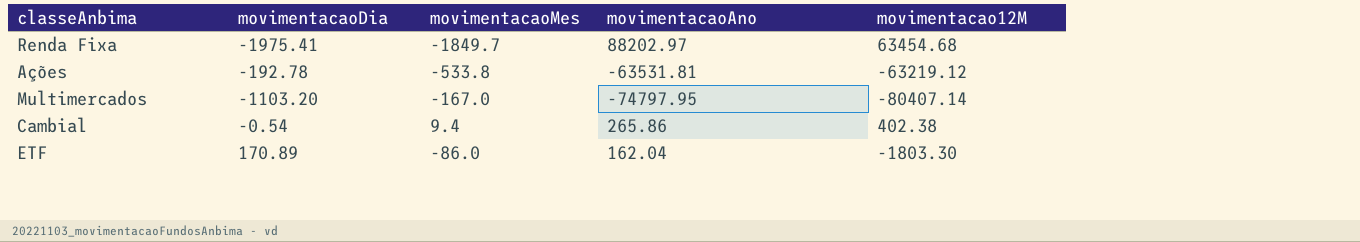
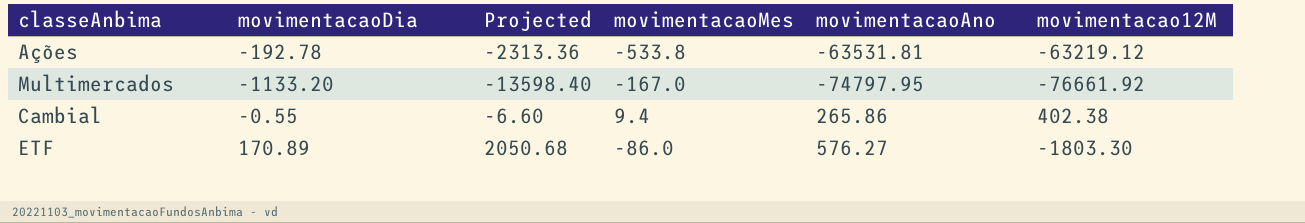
column Projected | formula: none -> [movimentacaoDia] * 12
row Renda Fixa: -1975.41 | -1849.7 | 88202.97 | 63454.68 -> none
Multimercados | movimentacaoDia: -1103.20 -> -1133.20
Multimercados | movimentacao12M: -80407.14 -> -76661.92
Cambial | movimentacaoDia: -0.54 -> -0.55
ETF | movimentacaoAno: 162.04 -> 576.27

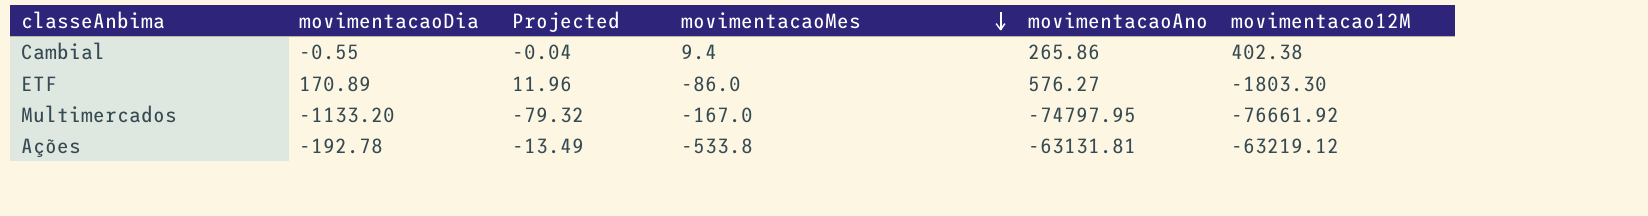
row order: none -> movimentacaoMes descending
column Projected | formula: [movimentacaoDia] * 12 -> [movimentacaoDia] * 0.07
Ações | movimentacaoAno: -63531.81 -> -63131.81

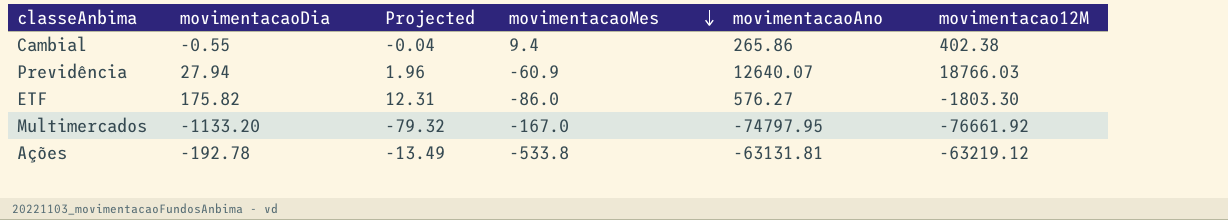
row Previdência: none -> 27.94 | 1.96 | -60.9 | 12640.07 | 18766.03
ETF | movimentacaoDia: 170.89 -> 175.82
ETF | Projected: 11.96 -> 12.31

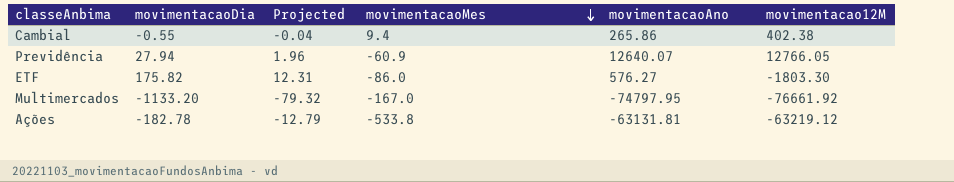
Previdência | movimentacao12M: 18766.03 -> 12766.05
Ações | movimentacaoDia: -192.78 -> -182.78
Ações | Projected: -13.49 -> -12.79

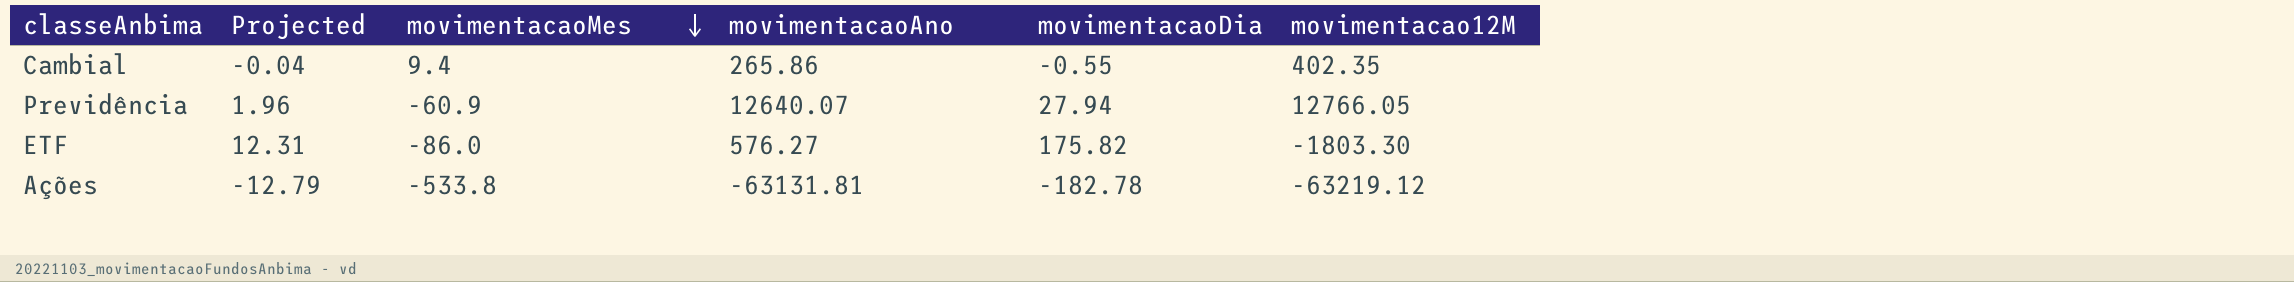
column movimentacaoDia | position: 2 -> 5
row Multimercados: -1133.20 | -79.32 | -167.0 | -74797.95 | -76661.92 -> none
Cambial | movimentacao12M: 402.38 -> 402.35

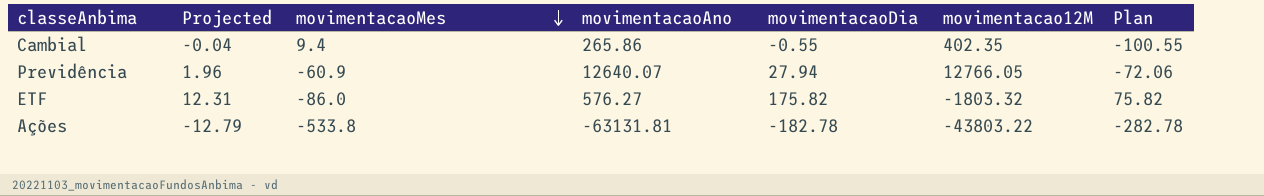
column Plan | formula: none -> [movimentacaoDia] - 100
ETF | movimentacao12M: -1803.30 -> -1803.32
Ações | movimentacao12M: -63219.12 -> -43803.22

